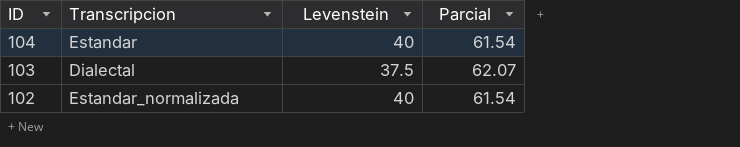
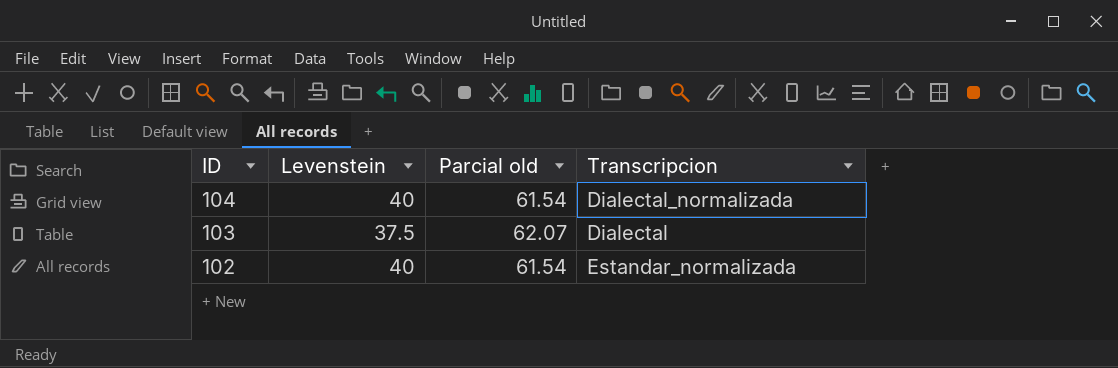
column name: Parcial -> Parcial old
column Transcripcion | position: 2 -> 4
104 | Transcripcion: Estandar -> Dialectal_normalizada

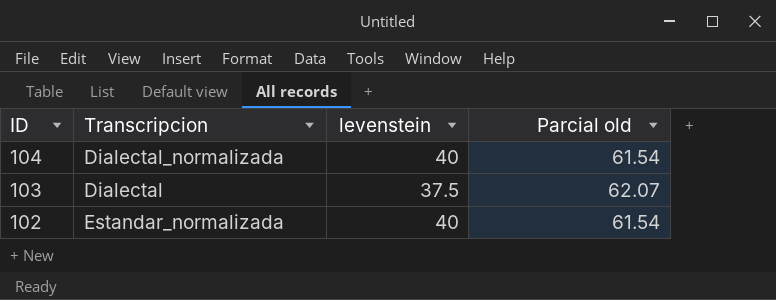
column Transcripcion | position: 4 -> 2
column name: Levenstein -> levenstein

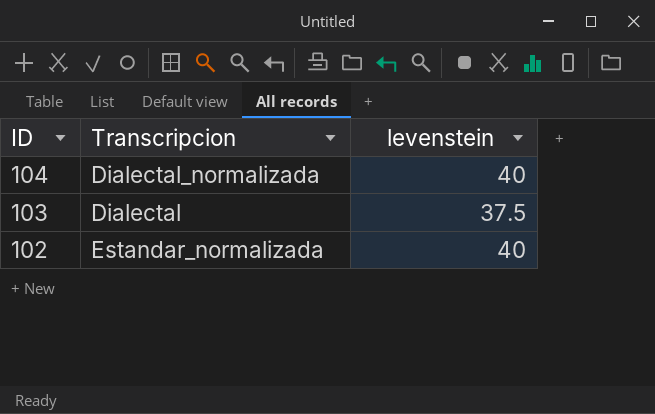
column Parcial old | position: 4 -> none

